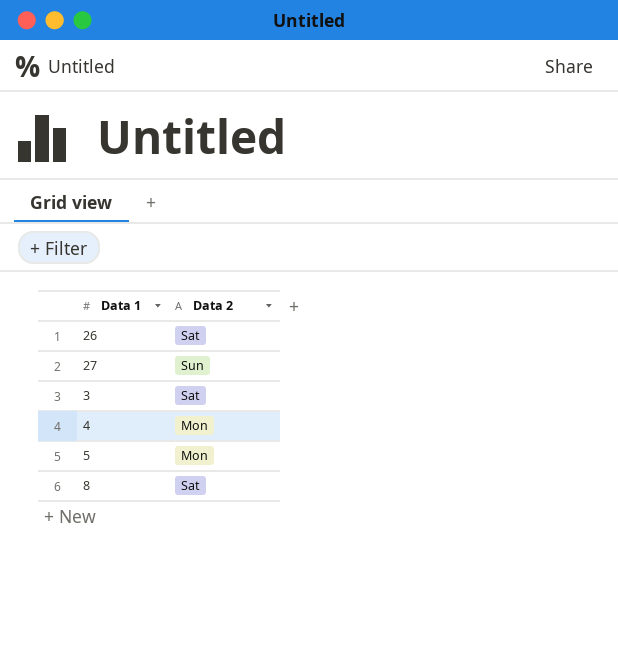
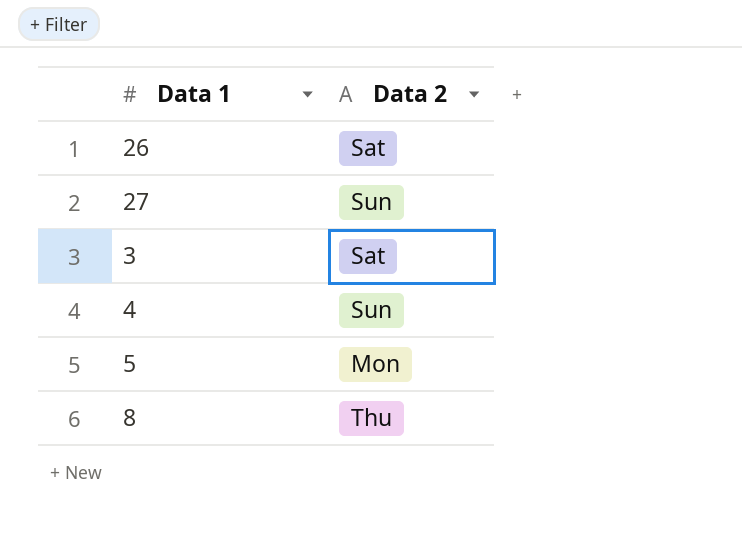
4 | Data 2: Mon -> Sun
8 | Data 2: Sat -> Thu

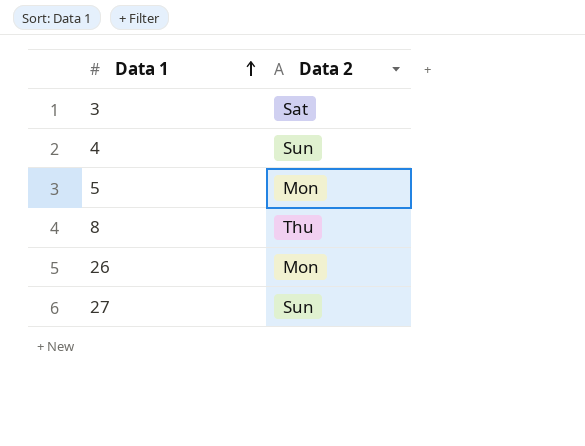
row order: none -> Data 1 ascending
26 | Data 2: Sat -> Mon

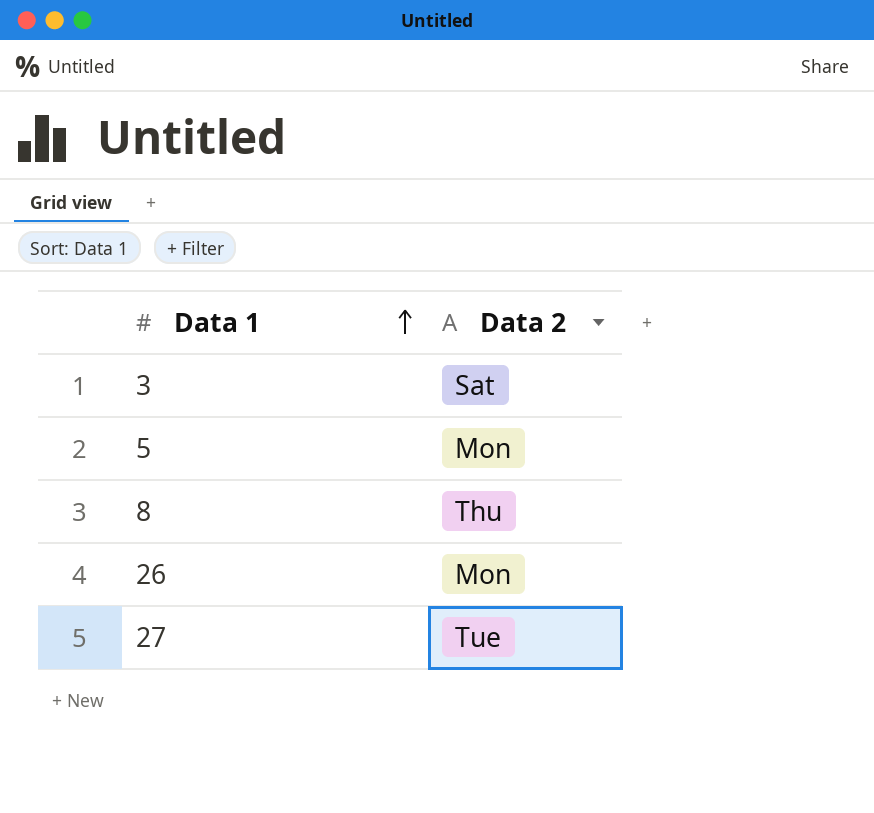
row 4: Sun -> none
27 | Data 2: Sun -> Tue

